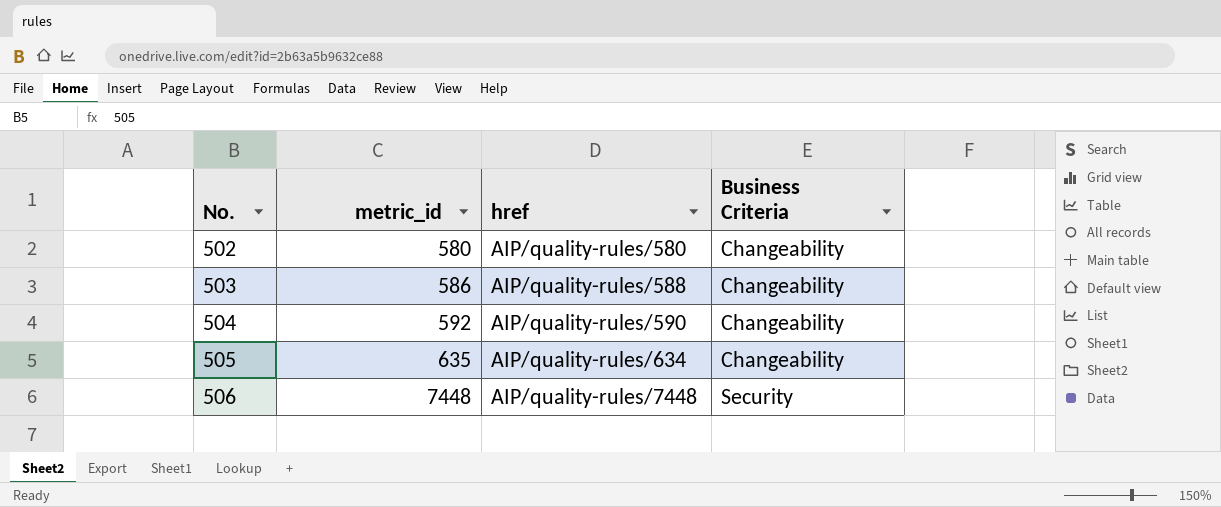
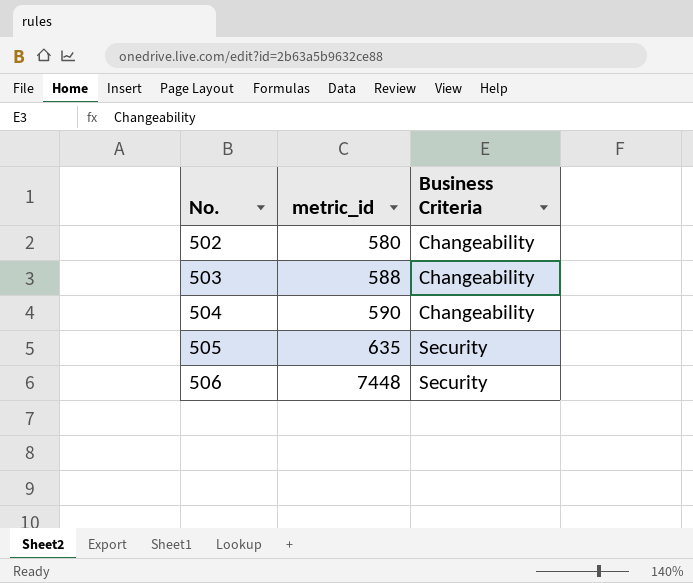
column href | position: 3 -> none
503 | metric_id: 586 -> 588
504 | metric_id: 592 -> 590
505 | Business Criteria: Changeability -> Security

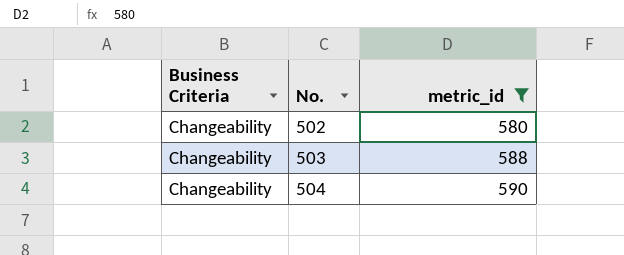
filter: none -> metric_id <= 590
column Business Criteria | position: 3 -> 1

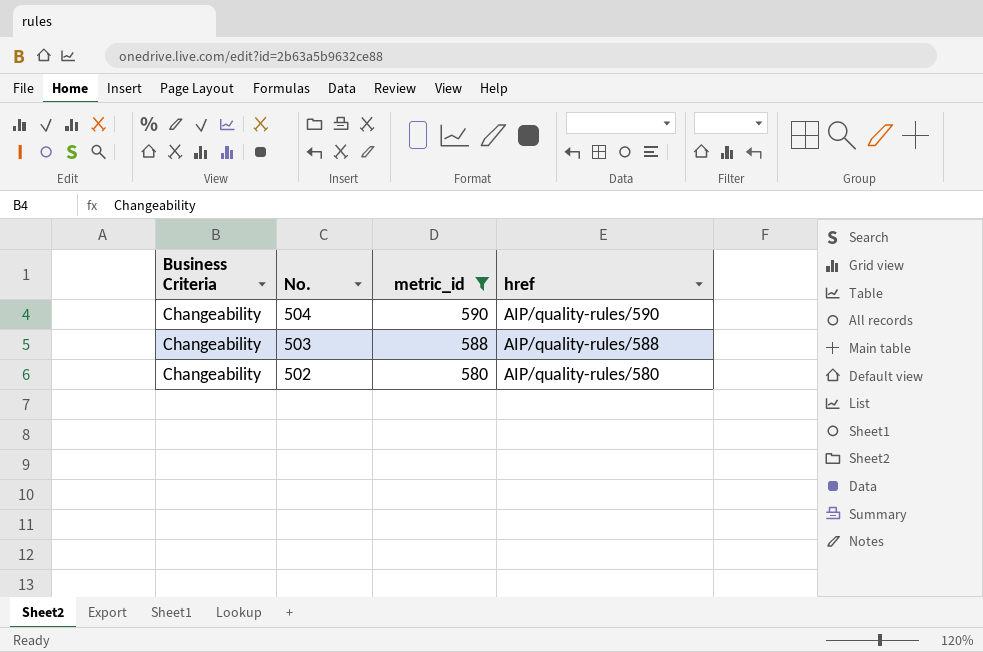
row order: No. ascending -> No. descending
column href | position: none -> 4

